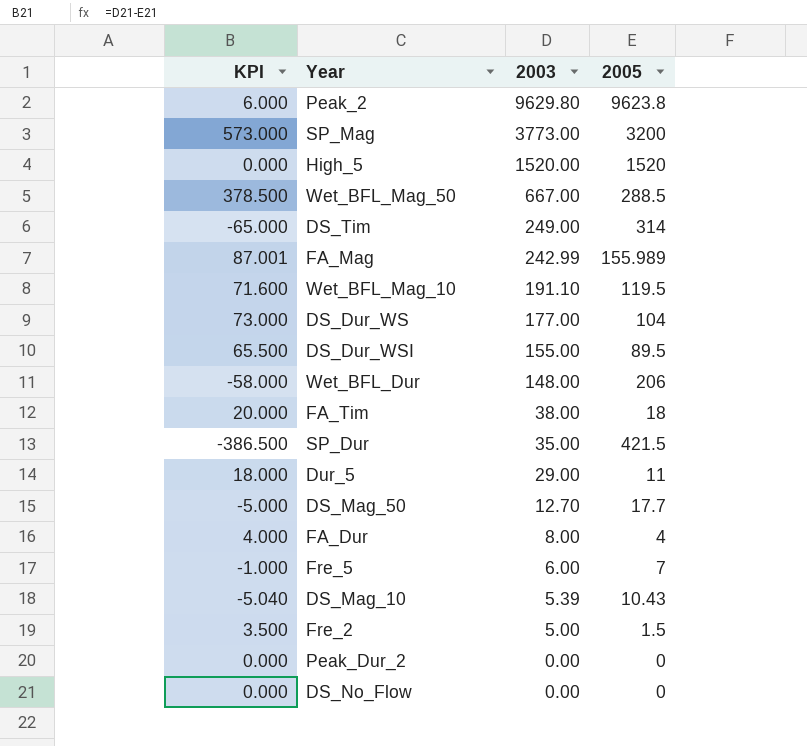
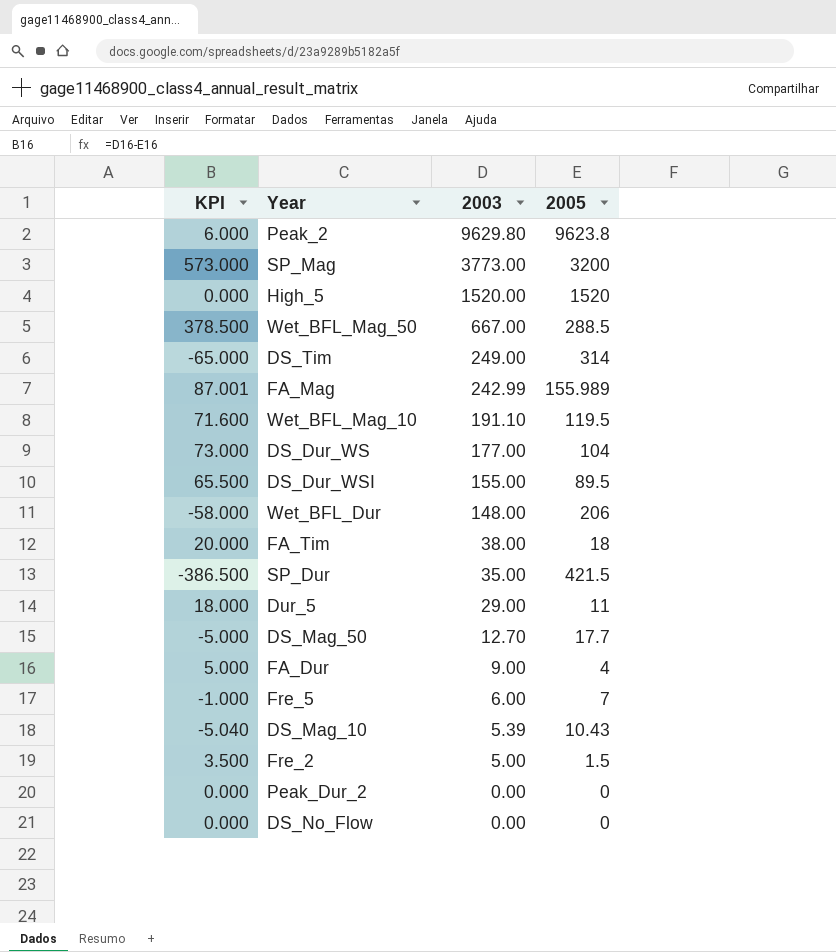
FA_Dur | KPI: 4.000 -> 5.000
FA_Dur | 2003: 8.00 -> 9.00

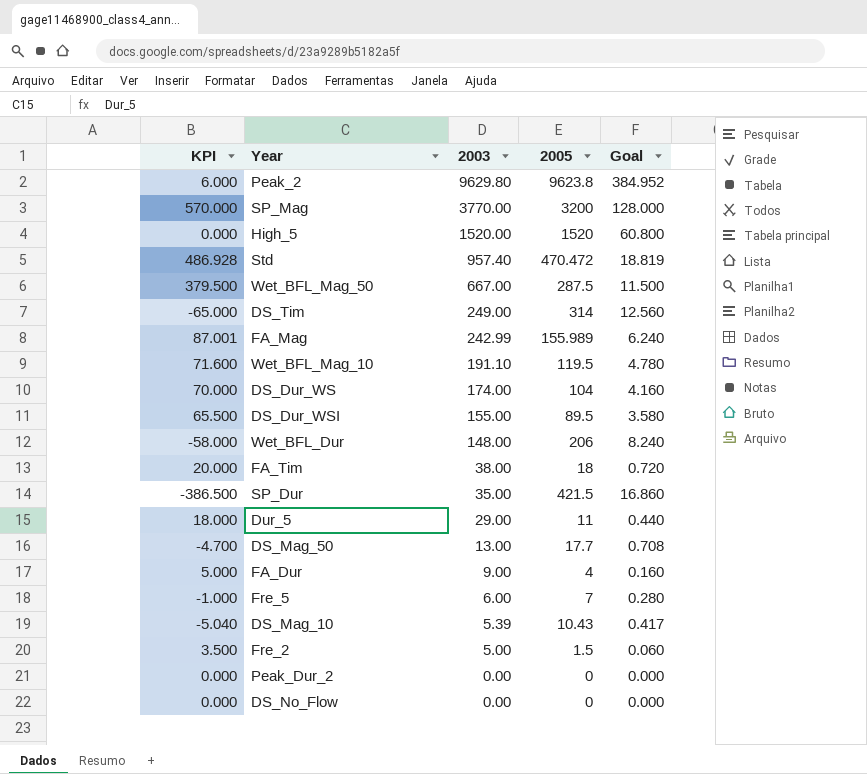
column Goal | formula: none -> [2005] * 0.04
SP_Mag | KPI: 573.000 -> 570.000
SP_Mag | 2003: 3773.00 -> 3770.00
row Std: none -> 486.928 | 957.40 | 470.472 | 18.819
Wet_BFL_Mag_50 | KPI: 378.500 -> 379.500
Wet_BFL_Mag_50 | 2005: 288.5 -> 287.5
DS_Dur_WS | KPI: 73.000 -> 70.000
DS_Dur_WS | 2003: 177.00 -> 174.00
DS_Mag_50 | KPI: -5.000 -> -4.700
DS_Mag_50 | 2003: 12.70 -> 13.00

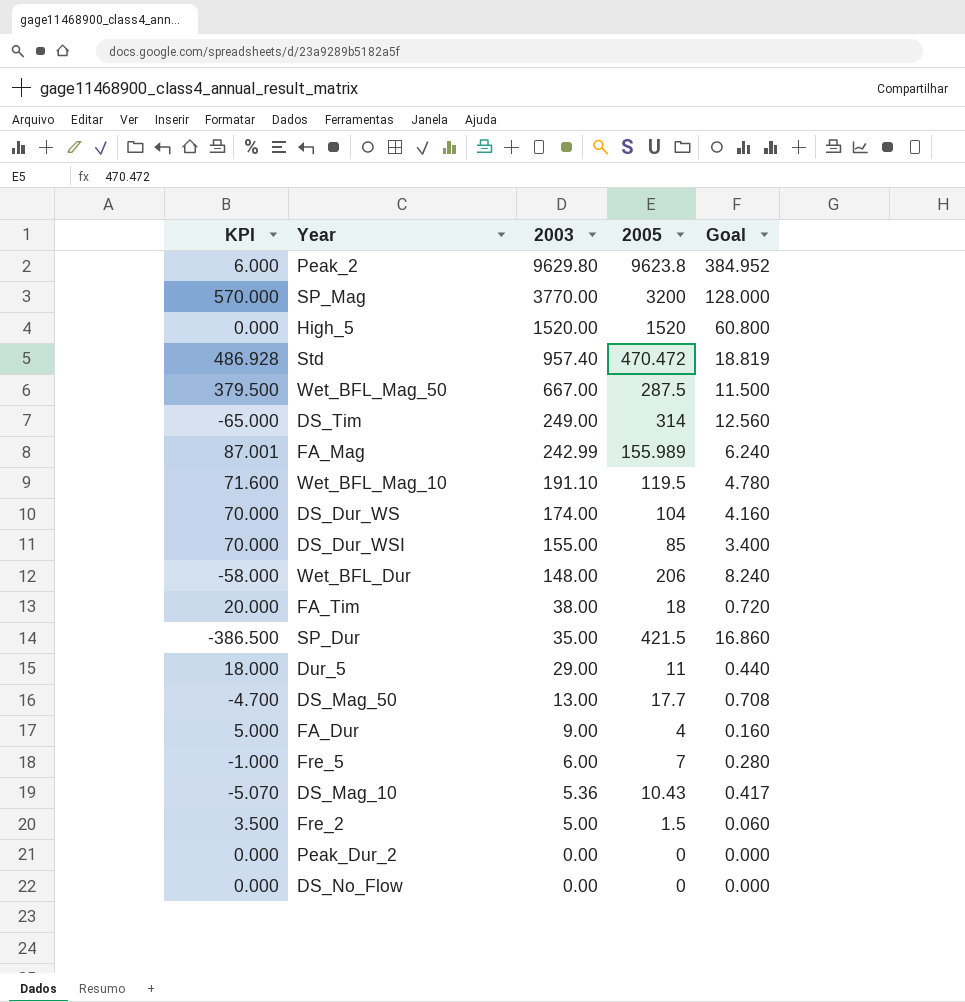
DS_Dur_WSI | KPI: 65.500 -> 70.000
DS_Dur_WSI | 2005: 89.5 -> 85
DS_Dur_WSI | Goal: 3.580 -> 3.400
DS_Mag_10 | KPI: -5.040 -> -5.070
DS_Mag_10 | 2003: 5.39 -> 5.36

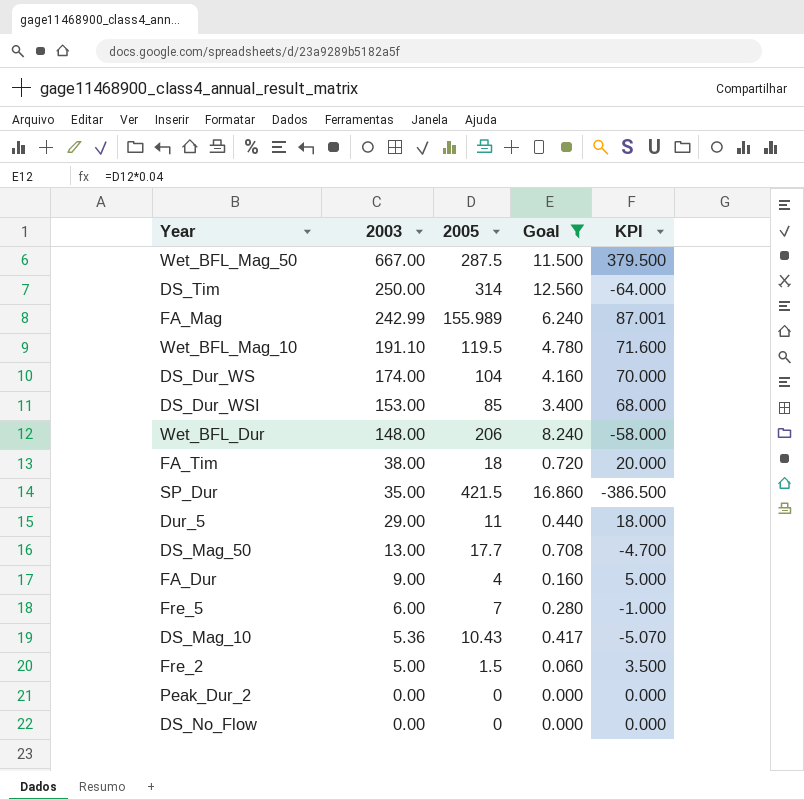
filter: none -> Goal <= 16.860
column KPI | position: 1 -> 5
DS_Tim | 2003: 249.00 -> 250.00
DS_Tim | KPI: -65.000 -> -64.000
DS_Dur_WSI | 2003: 155.00 -> 153.00
DS_Dur_WSI | KPI: 70.000 -> 68.000

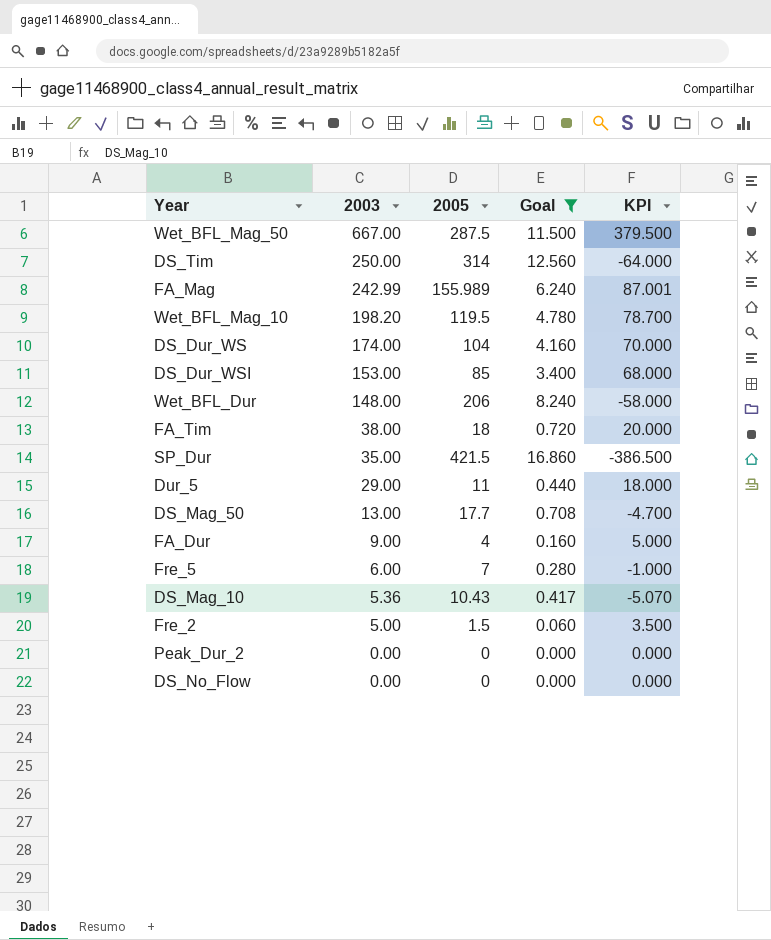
Wet_BFL_Mag_10 | 2003: 191.10 -> 198.20
Wet_BFL_Mag_10 | KPI: 71.600 -> 78.700

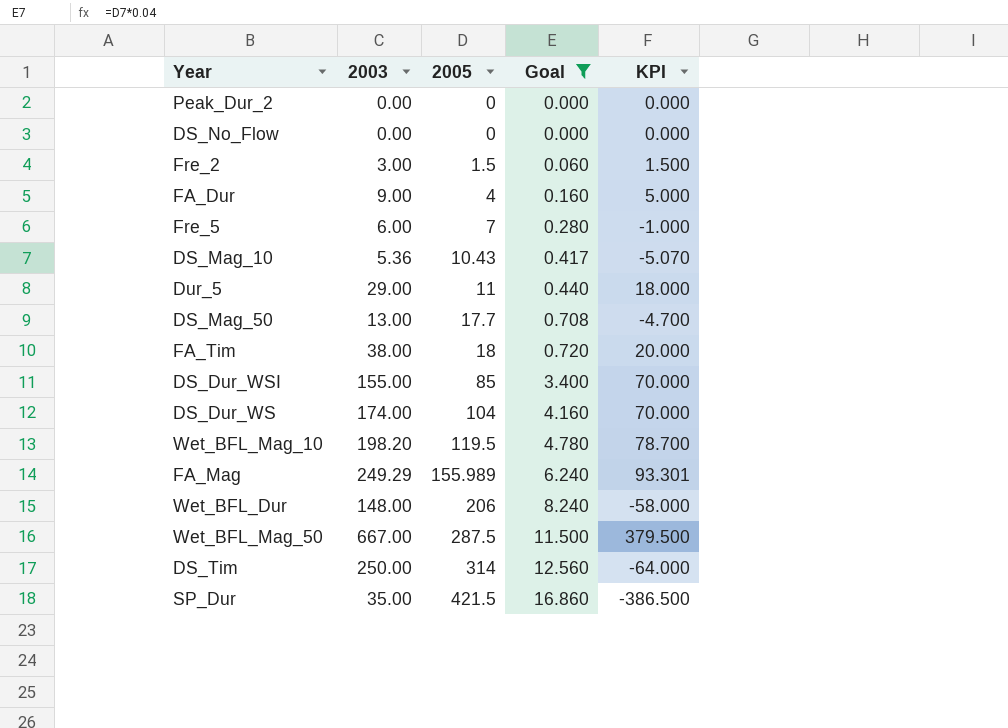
row order: 2003 descending -> 2005 ascending
Fre_2 | 2003: 5.00 -> 3.00
Fre_2 | KPI: 3.500 -> 1.500
DS_Dur_WSI | 2003: 153.00 -> 155.00
DS_Dur_WSI | KPI: 68.000 -> 70.000
FA_Mag | 2003: 242.99 -> 249.29
FA_Mag | KPI: 87.001 -> 93.301

